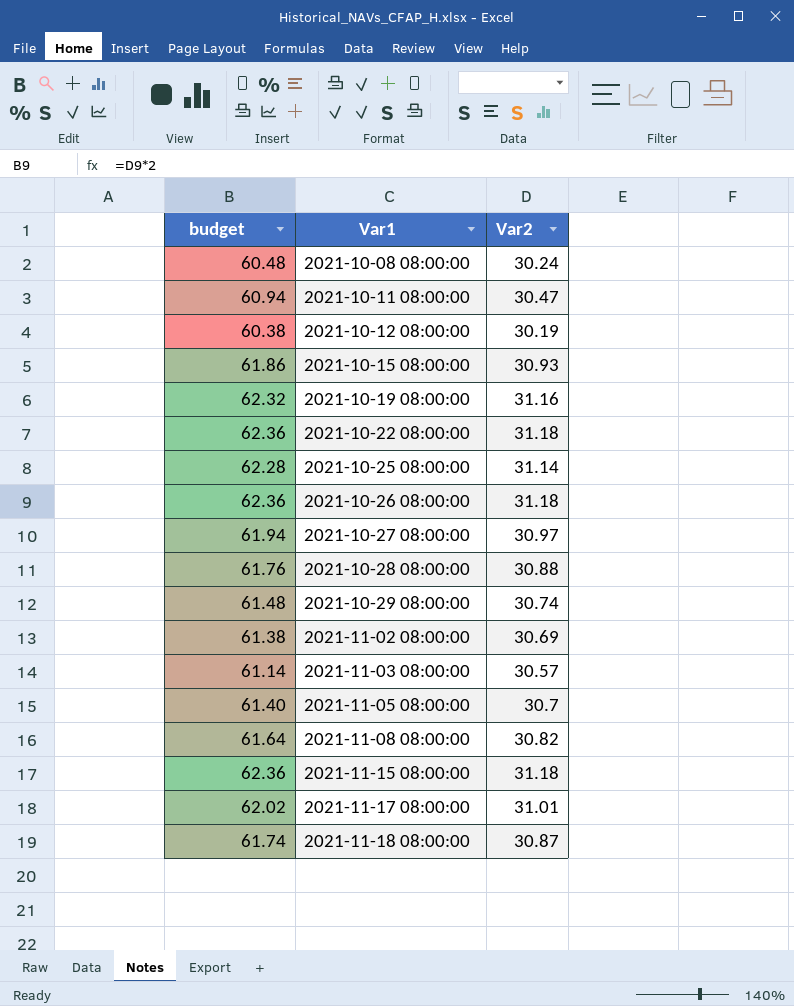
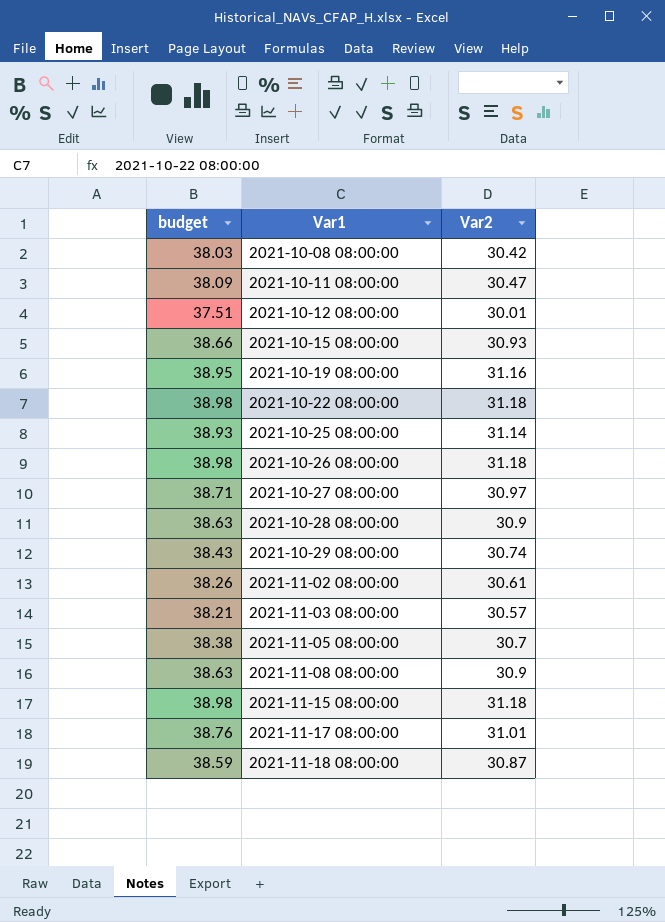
column budget | formula: [Var2] * 2 -> [Var2] * 1.25
2021-10-08 08:00:00 | Var2: 30.24 -> 30.42
2021-10-12 08:00:00 | Var2: 30.19 -> 30.01
2021-10-28 08:00:00 | Var2: 30.88 -> 30.9
2021-11-02 08:00:00 | Var2: 30.69 -> 30.61
2021-11-08 08:00:00 | Var2: 30.82 -> 30.9

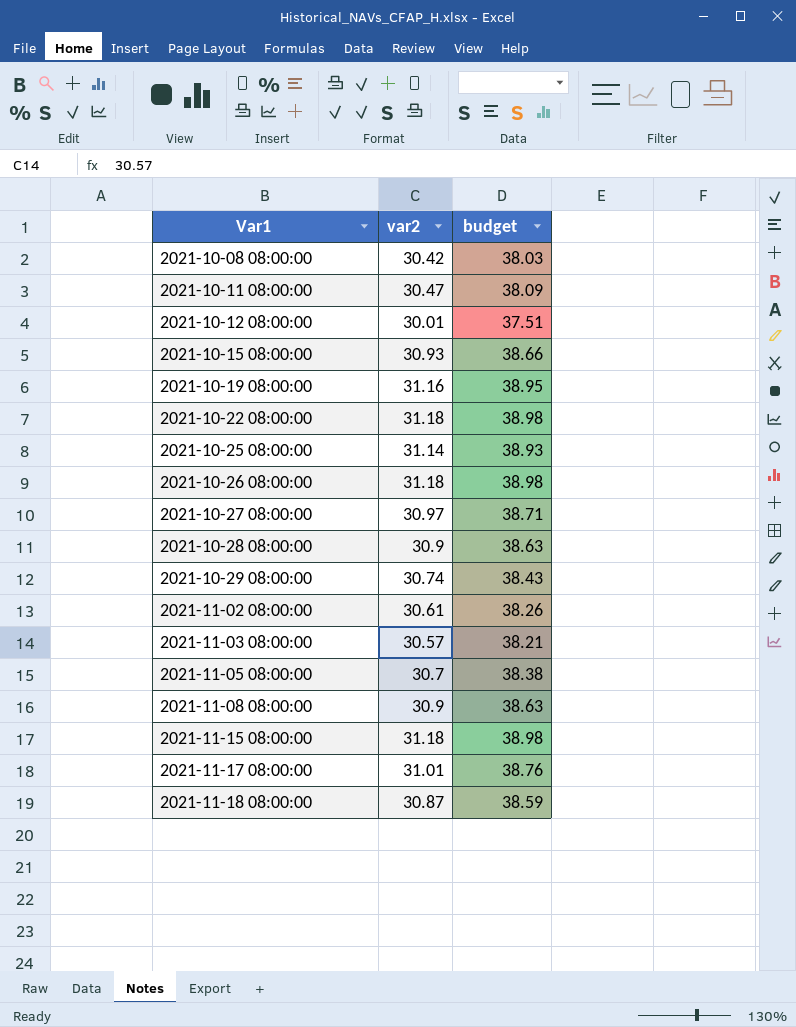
column name: Var2 -> var2
column budget | position: 1 -> 3

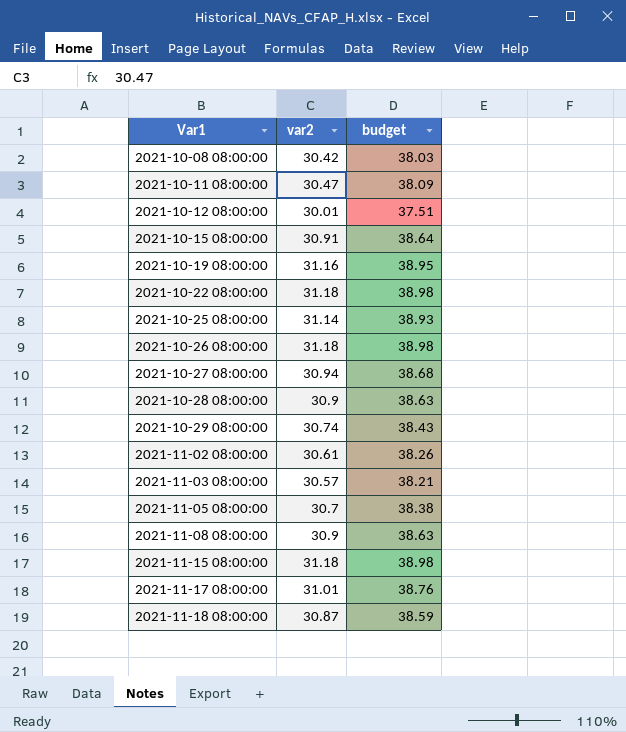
2021-10-15 08:00:00 | var2: 30.93 -> 30.91
2021-10-15 08:00:00 | budget: 38.66 -> 38.64
2021-10-27 08:00:00 | var2: 30.97 -> 30.94
2021-10-27 08:00:00 | budget: 38.71 -> 38.68

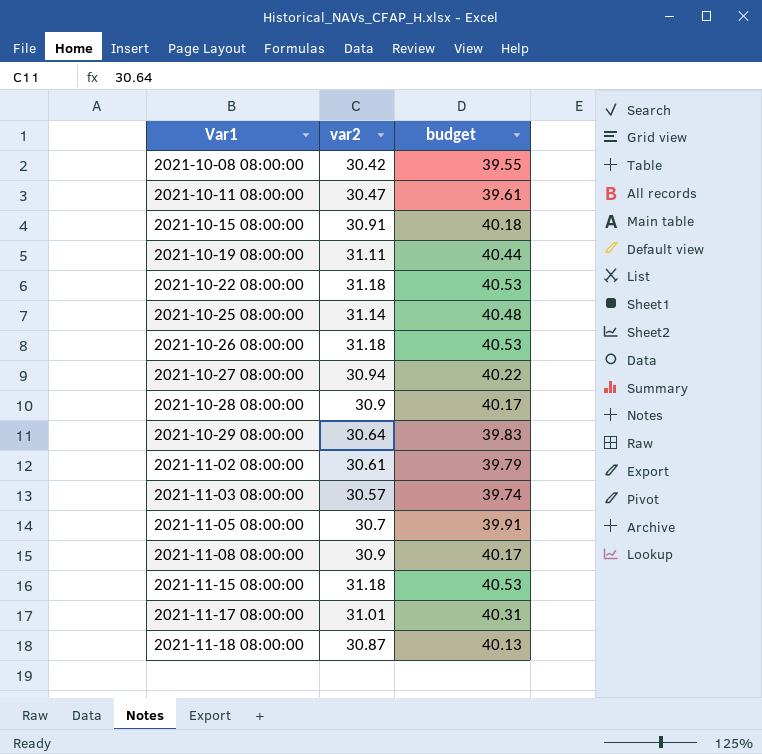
column budget | formula: [var2] * 1.25 -> [var2] * 1.3
row 2021-10-12 08:00:00: 30.01 | 37.51 -> none
2021-10-19 08:00:00 | var2: 31.16 -> 31.11
2021-10-29 08:00:00 | var2: 30.74 -> 30.64

